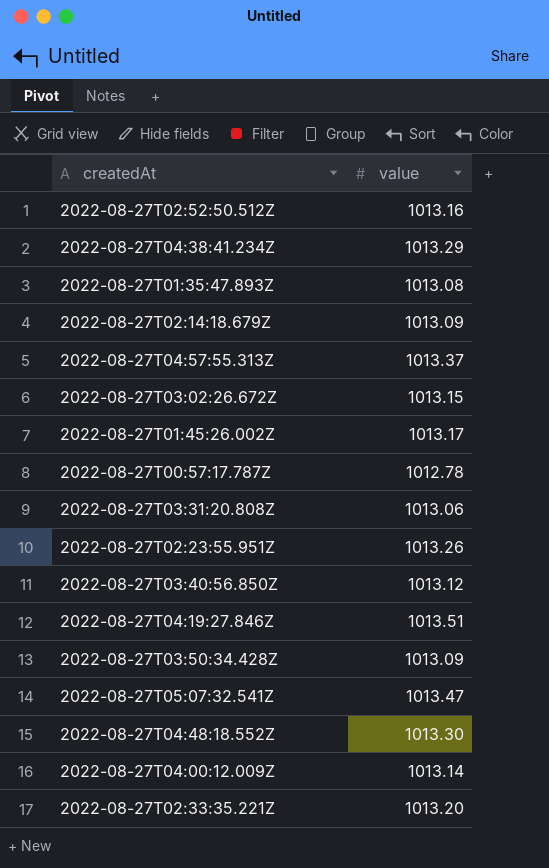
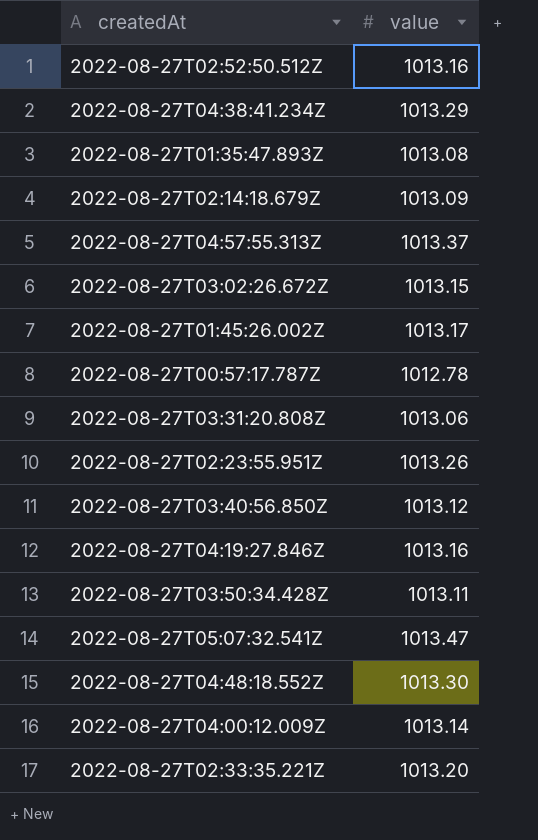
2022-08-27T04:19:27.846Z | value: 1013.51 -> 1013.16
2022-08-27T03:50:34.428Z | value: 1013.09 -> 1013.11

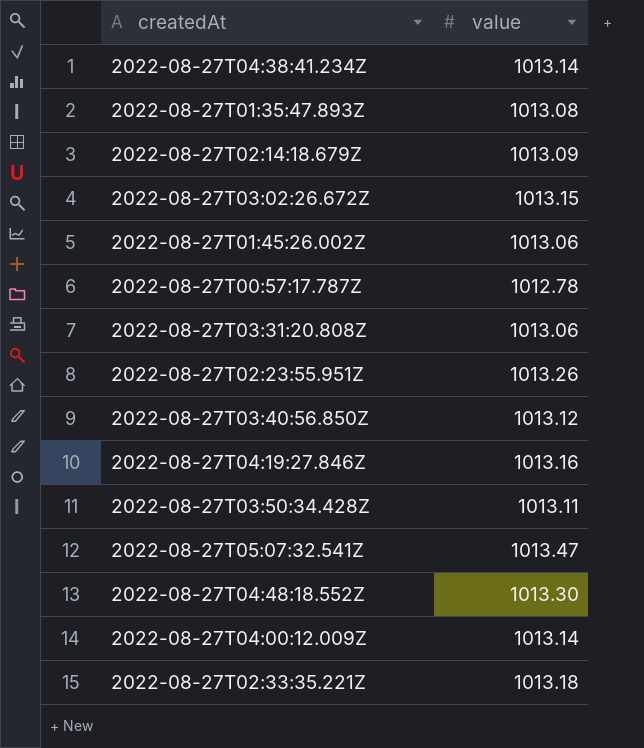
row 2022-08-27T02:52:50.512Z: 1013.16 -> none
row 2022-08-27T04:57:55.313Z: 1013.37 -> none
2022-08-27T04:38:41.234Z | value: 1013.29 -> 1013.14
2022-08-27T01:45:26.002Z | value: 1013.17 -> 1013.06
2022-08-27T02:33:35.221Z | value: 1013.20 -> 1013.18

